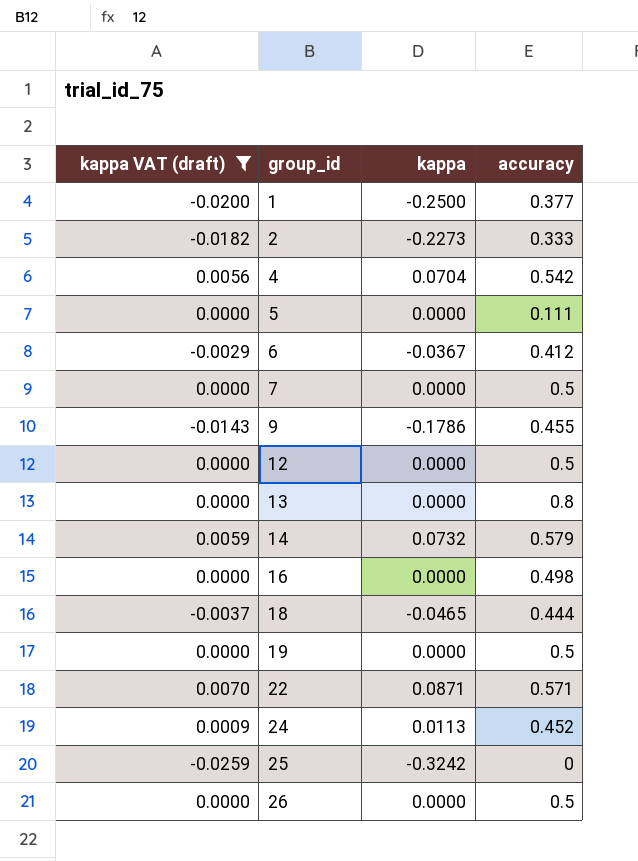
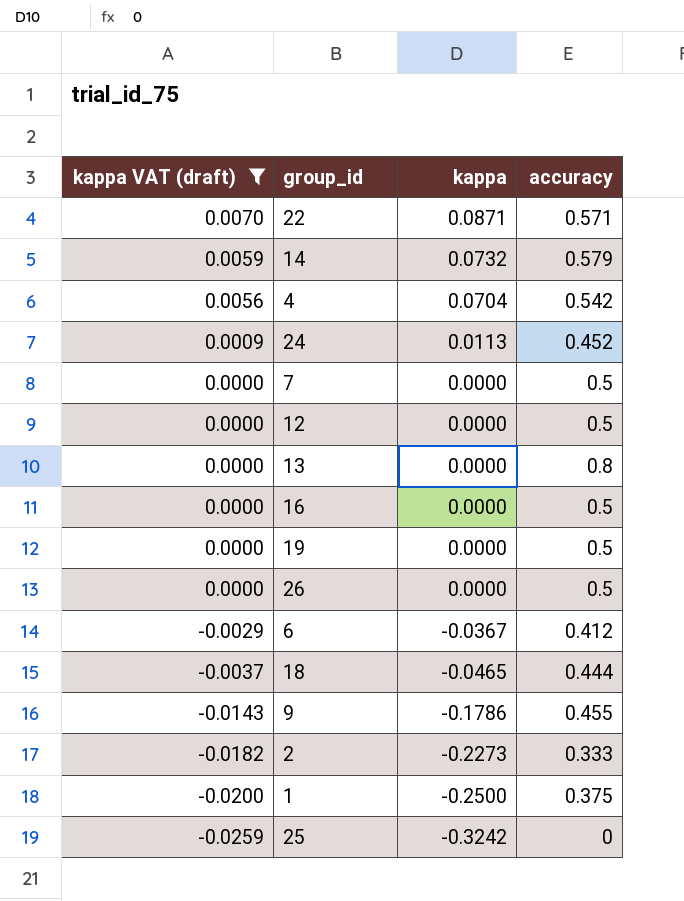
row order: group_id ascending -> kappa VAT (draft) descending
row 5: 0.0000 | 0.0000 | 0.111 -> none
16 | accuracy: 0.498 -> 0.5
1 | accuracy: 0.377 -> 0.375

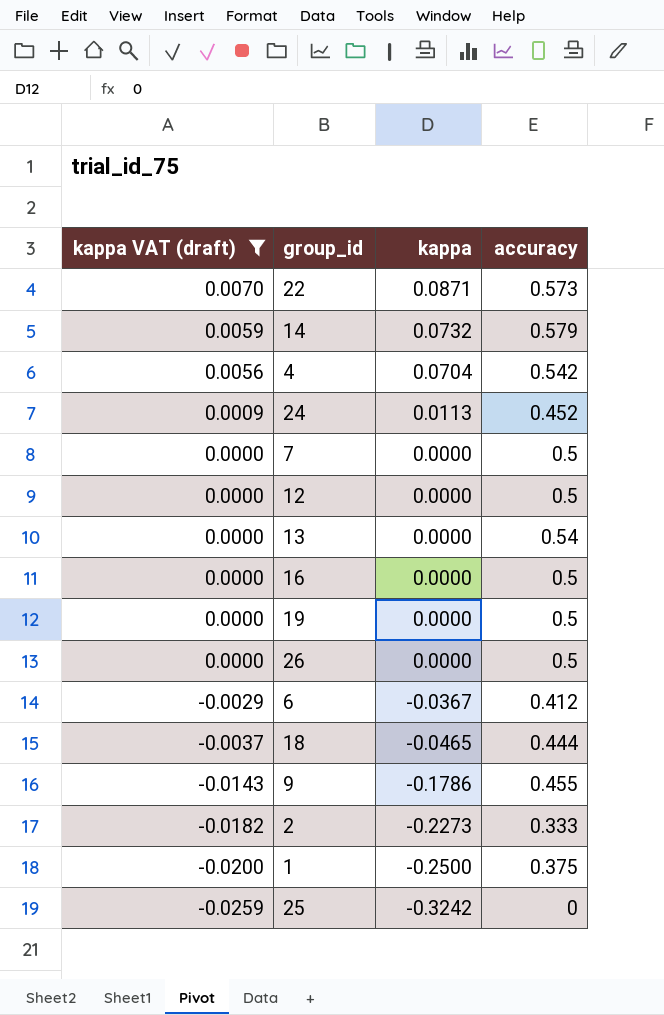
22 | accuracy: 0.571 -> 0.573
13 | accuracy: 0.8 -> 0.54

